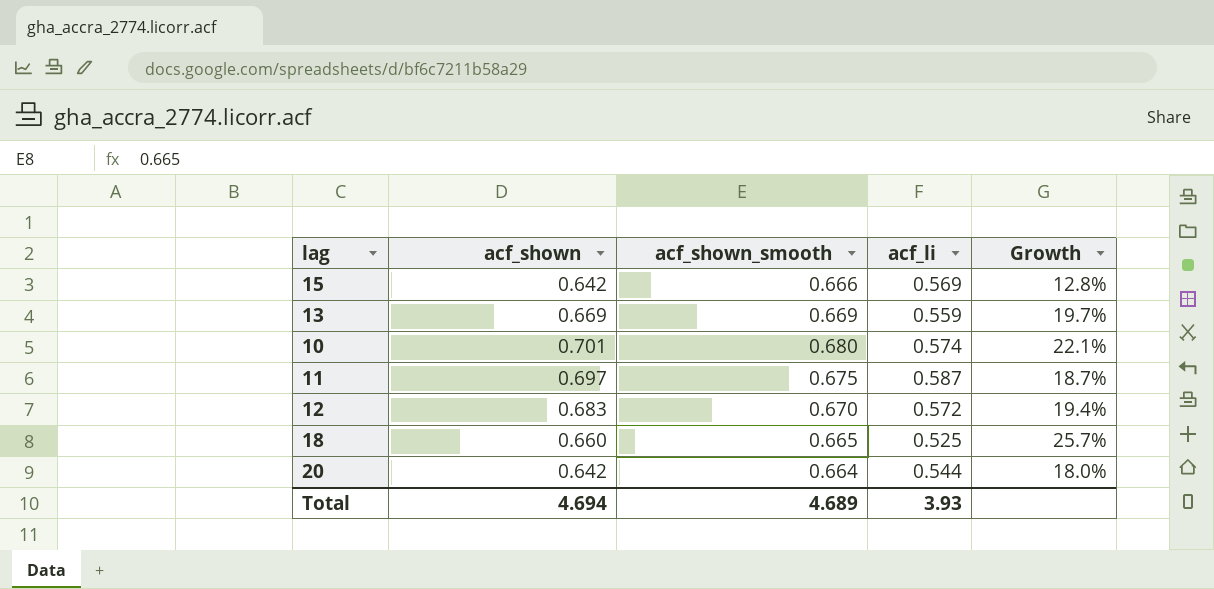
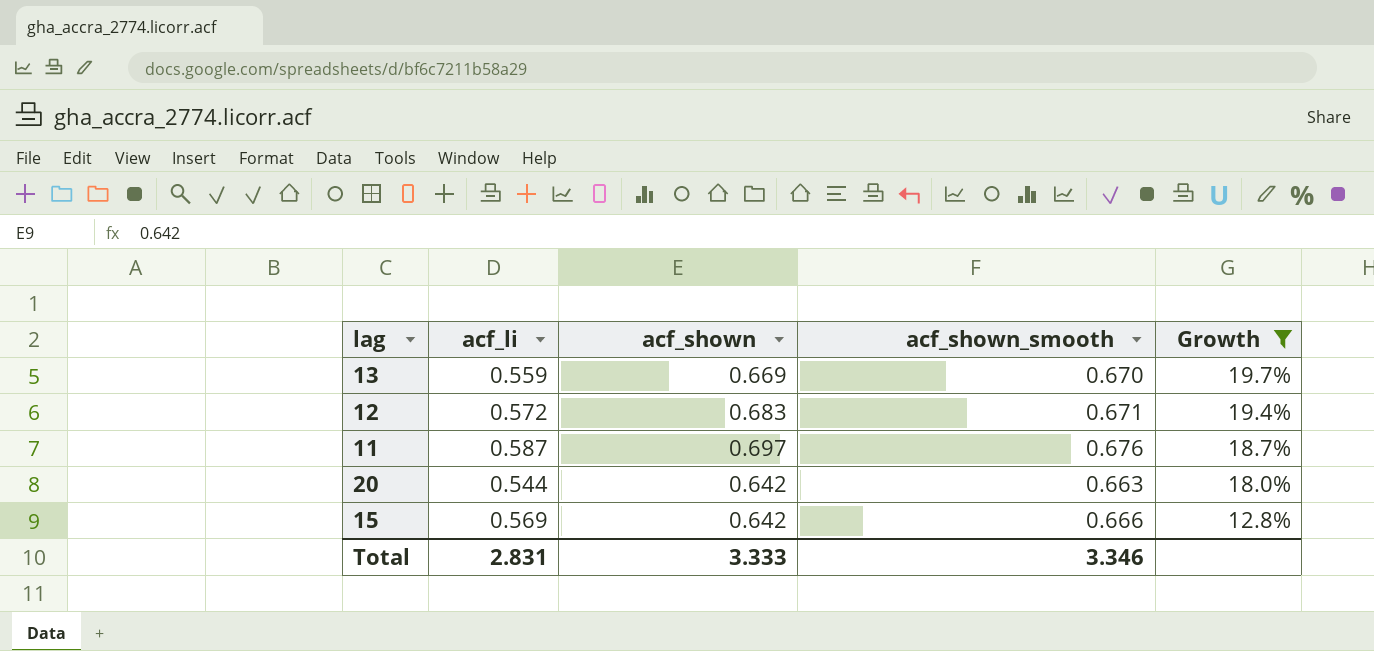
filter: none -> Growth <= 19.7%
row order: none -> Growth descending
column acf_li | position: 4 -> 2
13 | acf_shown_smooth: 0.669 -> 0.670
12 | acf_shown_smooth: 0.670 -> 0.671
11 | acf_shown_smooth: 0.675 -> 0.676
20 | acf_shown_smooth: 0.664 -> 0.663
Total | acf_li: 3.93 -> 2.831
Total | acf_shown: 4.694 -> 3.333
Total | acf_shown_smooth: 4.689 -> 3.346

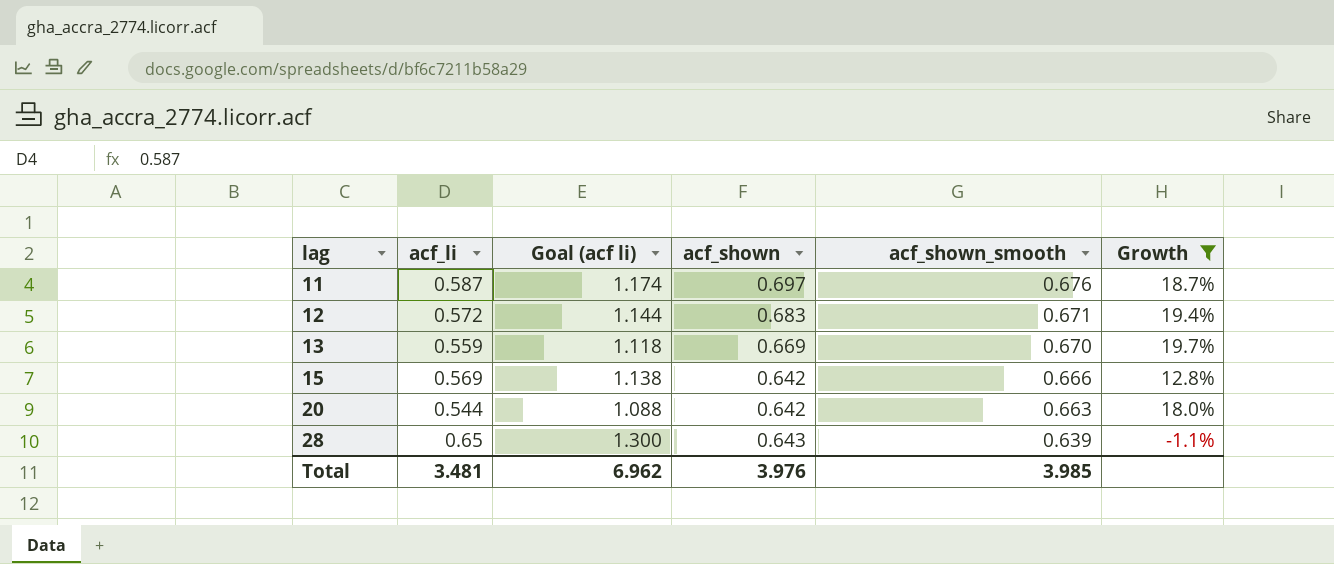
row order: Growth descending -> lag ascending
column Goal (acf li) | formula: none -> [acf_li] * 2
row 28: none -> 0.65 | 1.300 | 0.643 | 0.639 | -1.1%
Total | acf_li: 2.831 -> 3.481
Total | acf_shown: 3.333 -> 3.976
Total | acf_shown_smooth: 3.346 -> 3.985

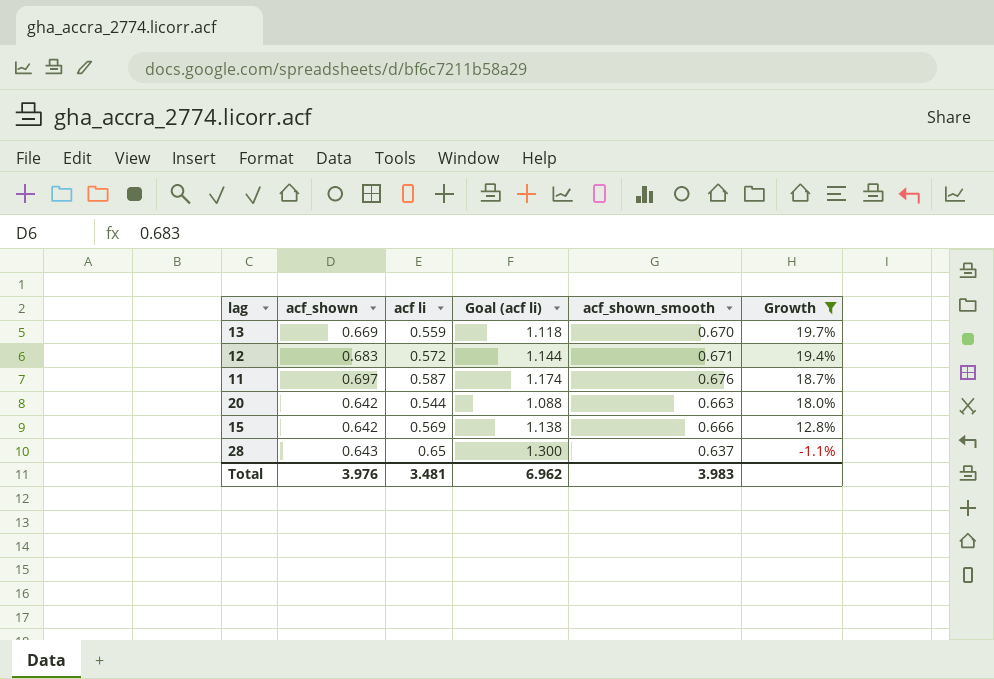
row order: lag ascending -> Growth descending
column acf_shown | position: 4 -> 2
column name: acf_li -> acf li
28 | acf_shown_smooth: 0.639 -> 0.637
Total | acf_shown_smooth: 3.985 -> 3.983

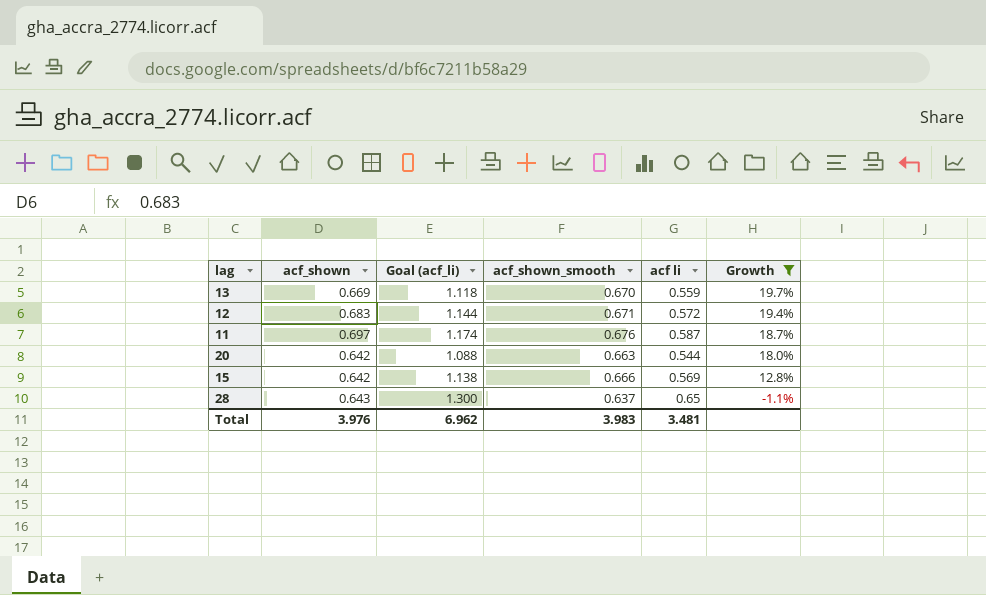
column name: Goal (acf li) -> Goal (acf_li)
column acf li | position: 3 -> 5

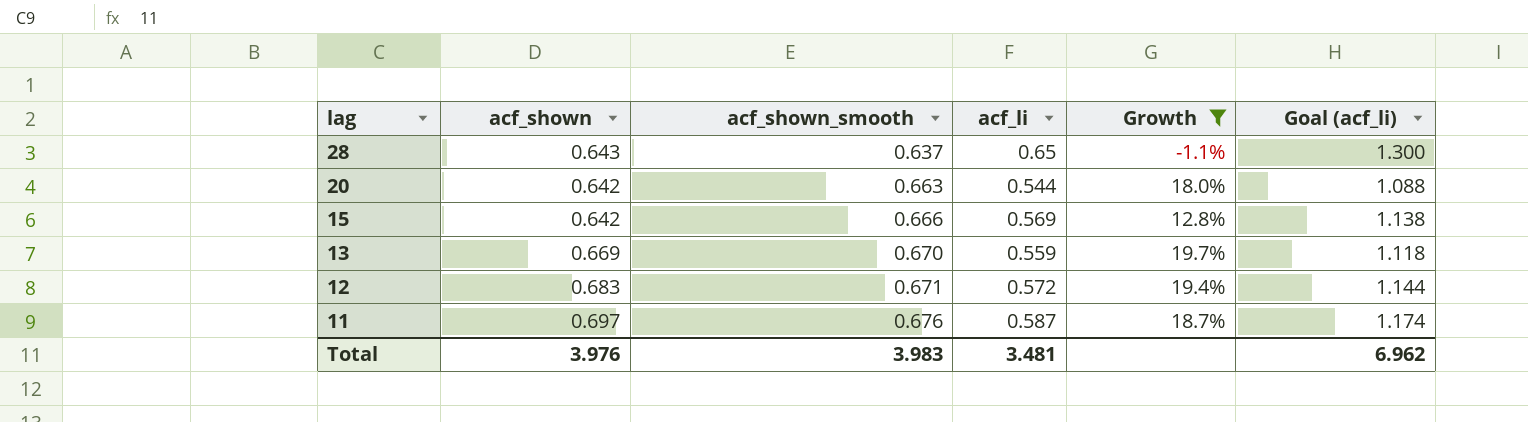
row order: Growth descending -> lag descending
column name: acf li -> acf_li
column Goal (acf_li) | position: 3 -> 6

